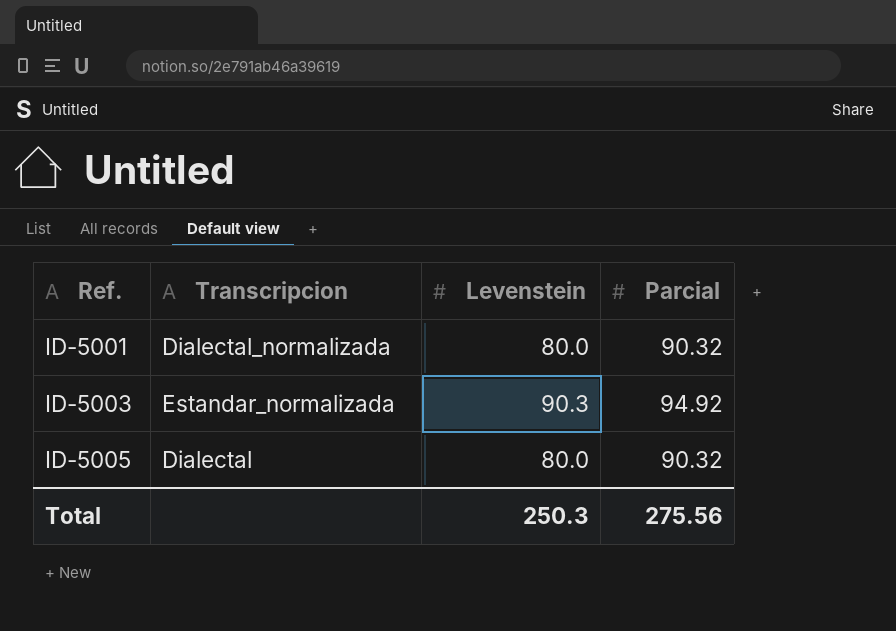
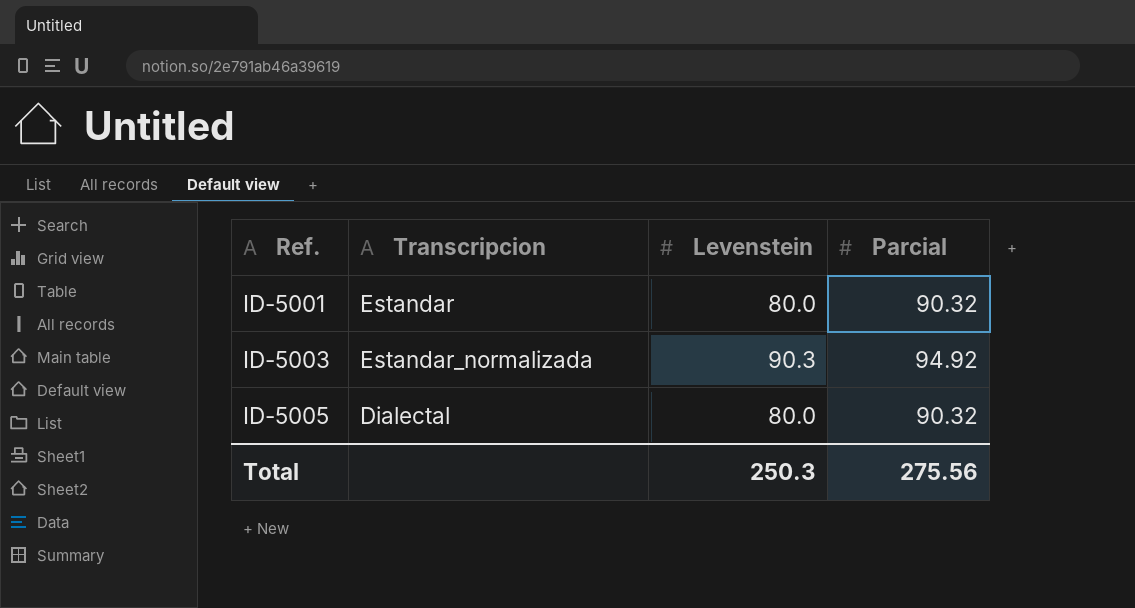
ID-5001 | Transcripcion: Dialectal_normalizada -> Estandar

